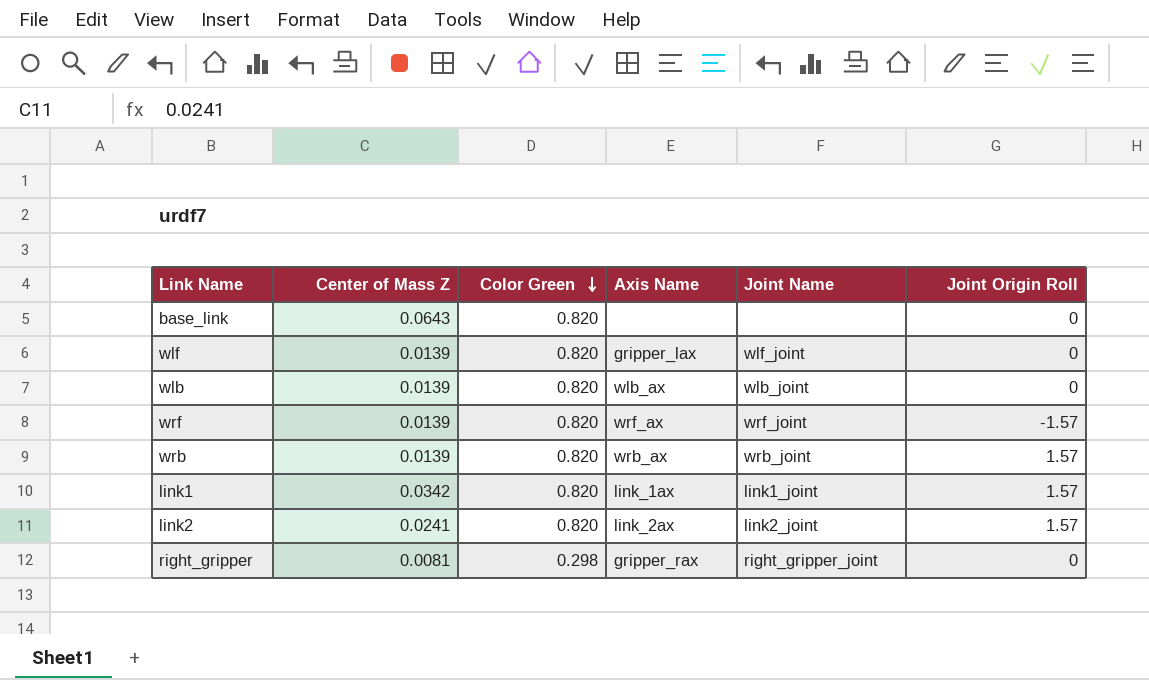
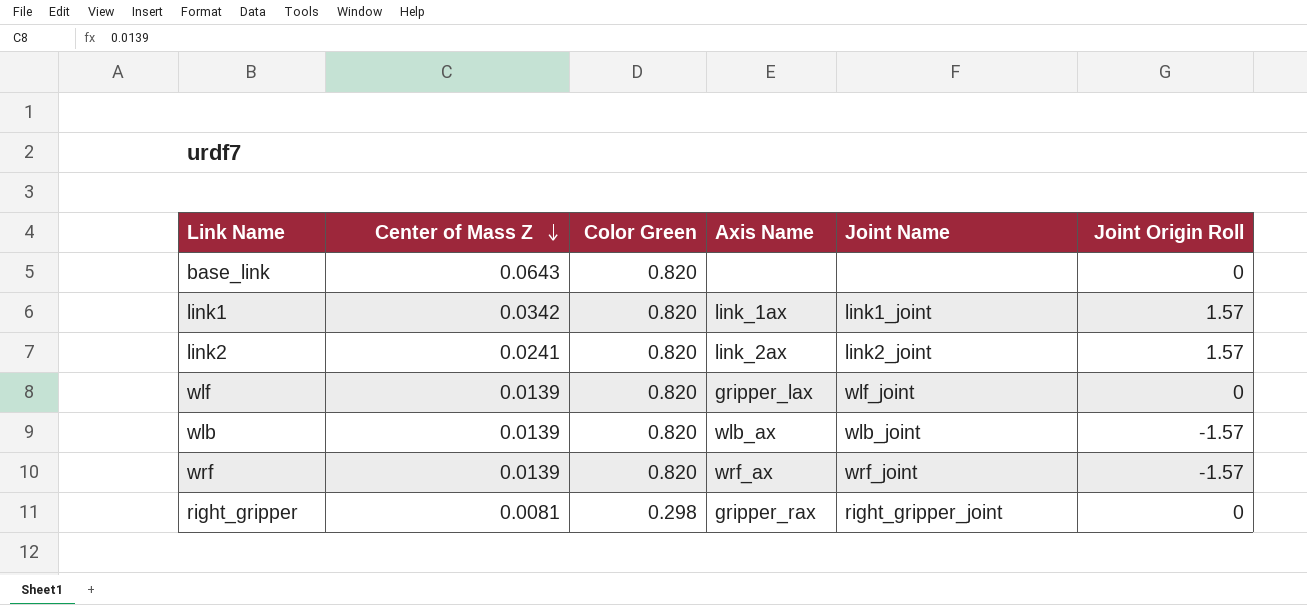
row order: Color Green descending -> Center of Mass Z descending
row wrb: 0.0139 | 0.820 | wrb_ax | wrb_joint | 1.57 -> none
wlb | Joint Origin Roll: 0 -> -1.57

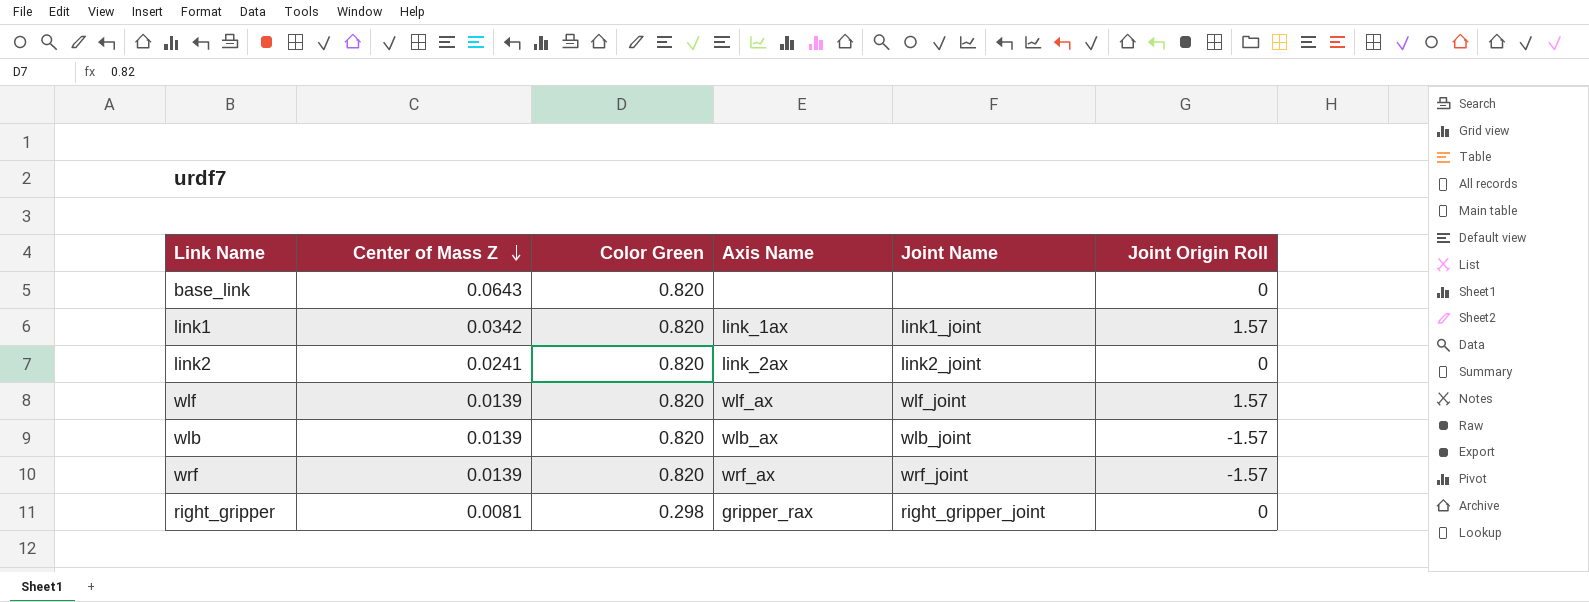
link2 | Joint Origin Roll: 1.57 -> 0
wlf | Axis Name: gripper_lax -> wlf_ax
wlf | Joint Origin Roll: 0 -> 1.57

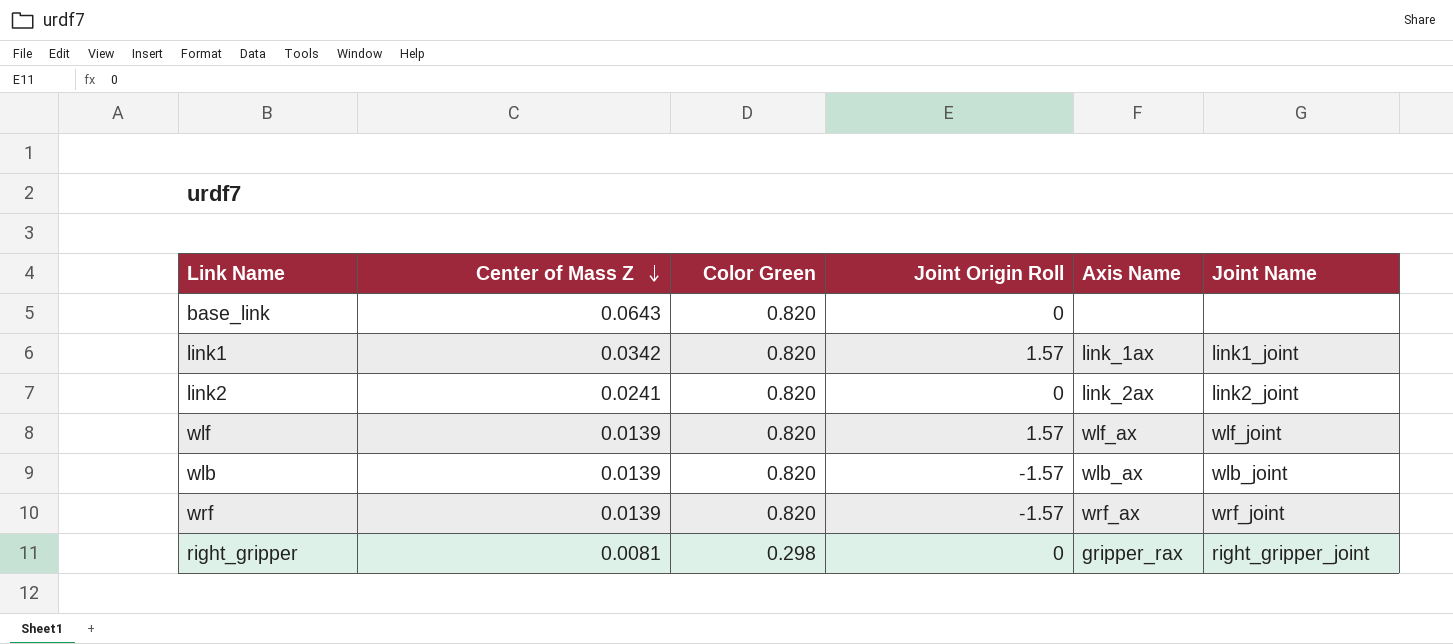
column Joint Origin Roll | position: 6 -> 4

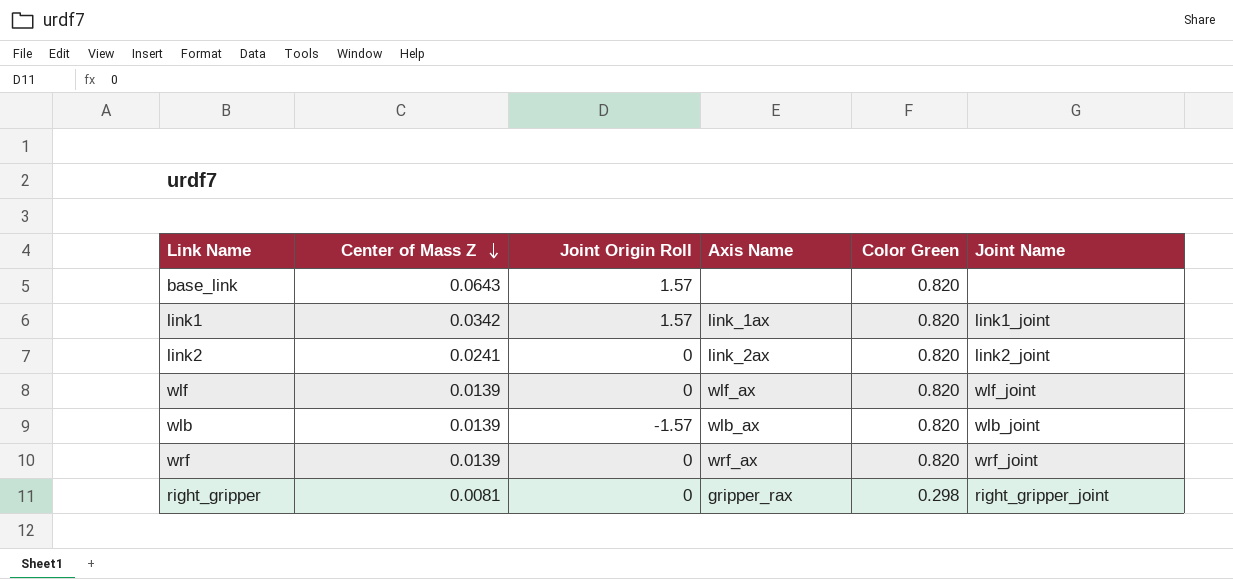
column Color Green | position: 3 -> 5
base_link | Joint Origin Roll: 0 -> 1.57
wlf | Joint Origin Roll: 1.57 -> 0
wrf | Joint Origin Roll: -1.57 -> 0

